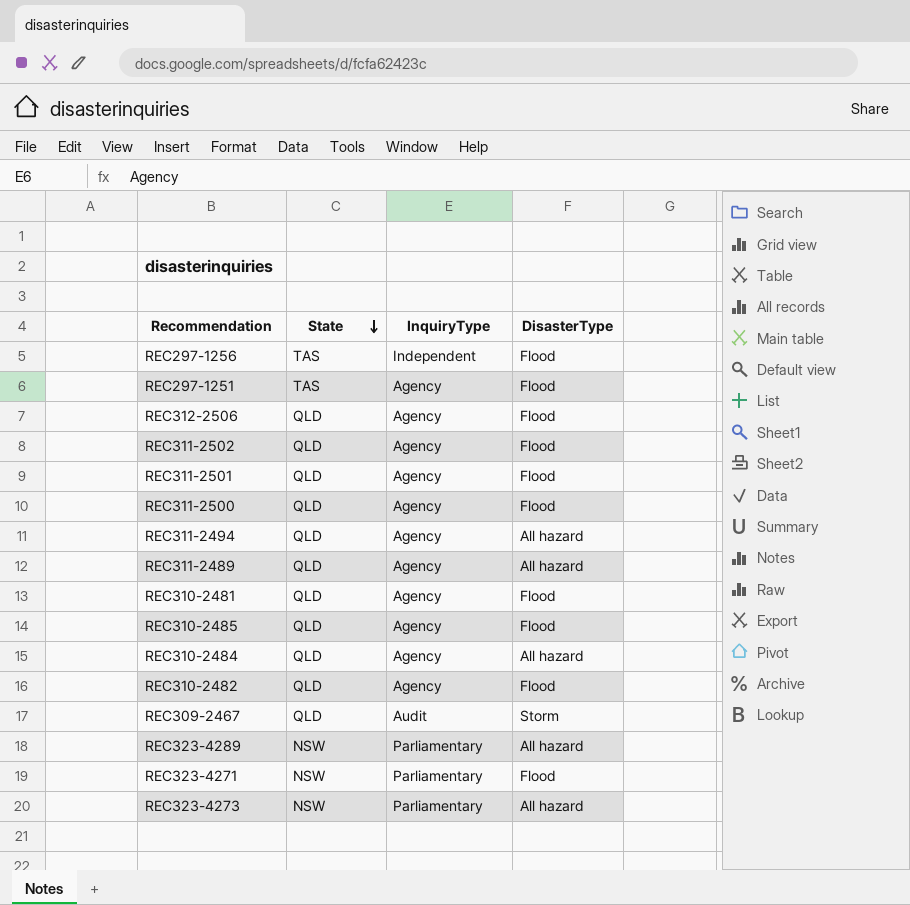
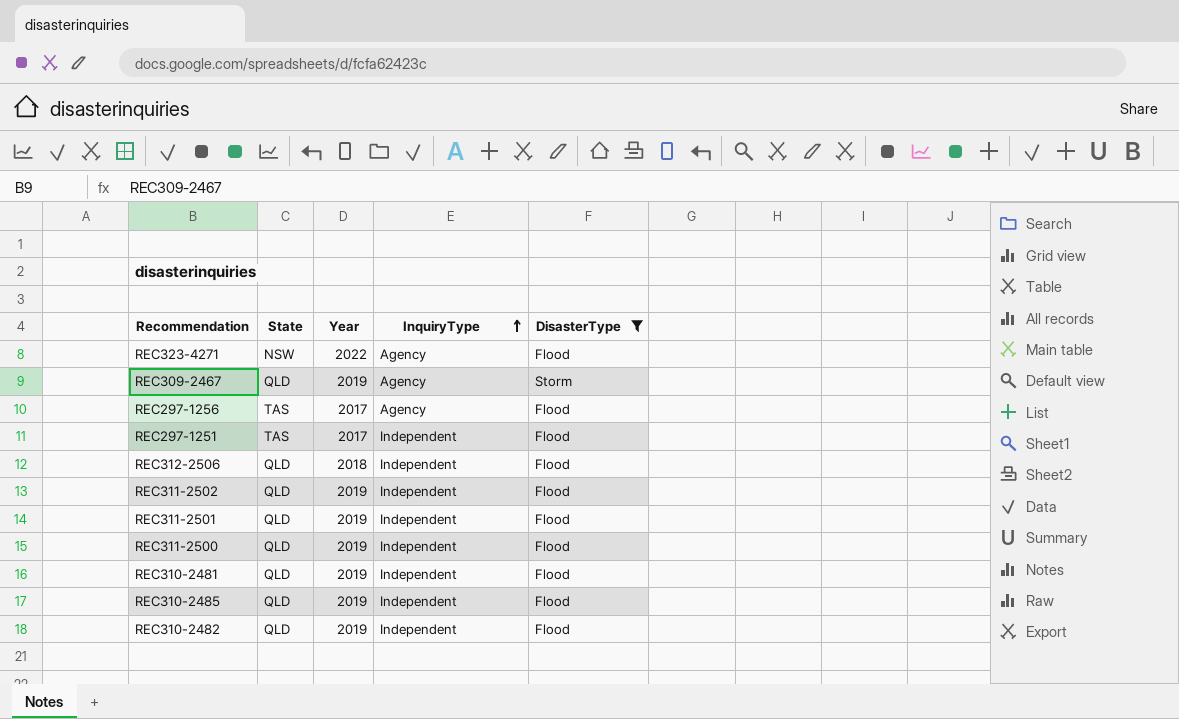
filter: none -> DisasterType != All hazard
row order: State descending -> InquiryType ascending
column Year | position: none -> 3
REC323-4271 | InquiryType: Parliamentary -> Agency
REC309-2467 | InquiryType: Audit -> Agency
REC297-1256 | InquiryType: Independent -> Agency
REC297-1251 | InquiryType: Agency -> Independent
REC312-2506 | InquiryType: Agency -> Independent
REC311-2502 | InquiryType: Agency -> Independent
REC311-2501 | InquiryType: Agency -> Independent
REC311-2500 | InquiryType: Agency -> Independent
REC310-2481 | InquiryType: Agency -> Independent
REC310-2485 | InquiryType: Agency -> Independent
REC310-2482 | InquiryType: Agency -> Independent

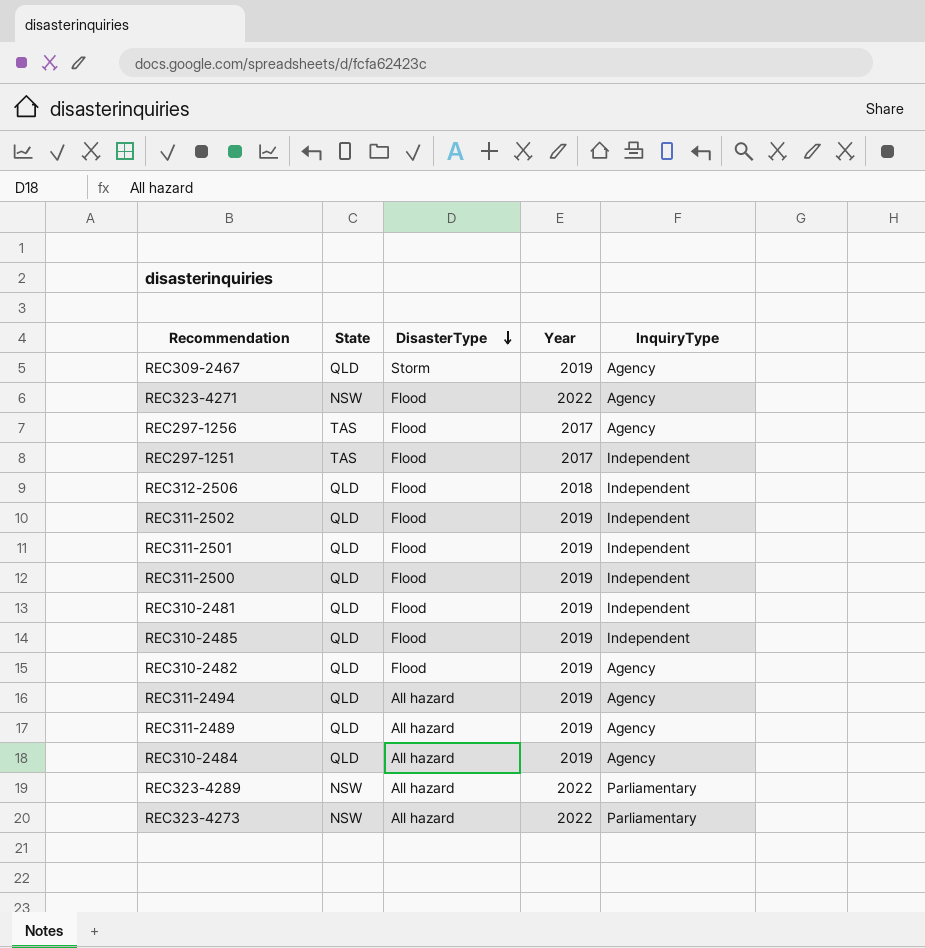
filter: DisasterType != All hazard -> none
row order: InquiryType ascending -> DisasterType descending
column DisasterType | position: 5 -> 3
REC310-2482 | InquiryType: Independent -> Agency

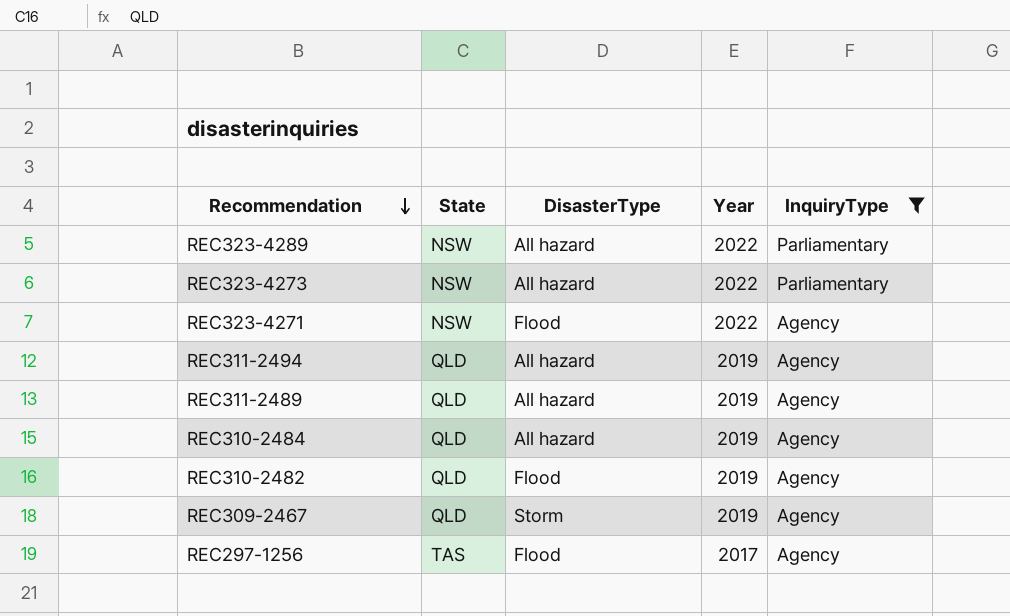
filter: none -> InquiryType != Independent
row order: DisasterType descending -> Recommendation descending

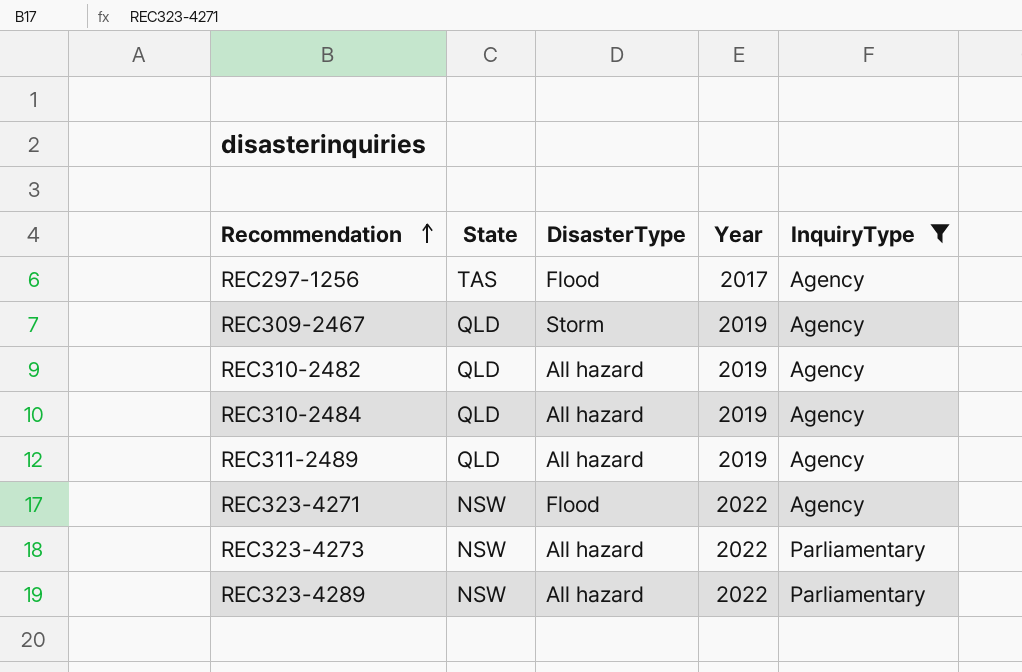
row order: Recommendation descending -> Recommendation ascending
row REC311-2494: QLD | All hazard | 2019 | Agency -> none
REC310-2482 | DisasterType: Flood -> All hazard

